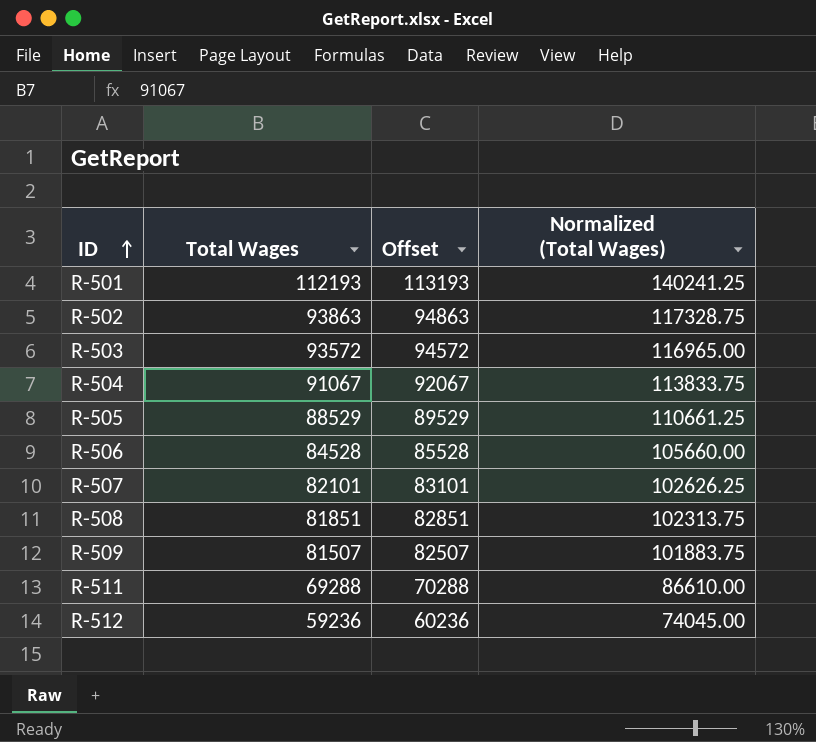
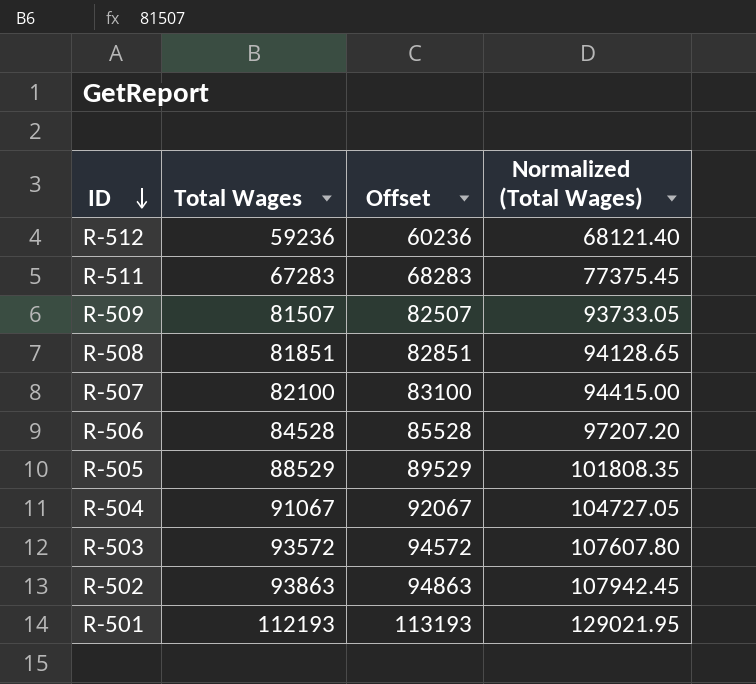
row order: ID ascending -> ID descending
column Normalized (Total Wages) | formula: [Total Wages] * 1.25 -> [Total Wages] * 1.15
R-511 | Total Wages: 69288 -> 67283
R-511 | Offset: 70288 -> 68283
R-507 | Total Wages: 82101 -> 82100
R-507 | Offset: 83101 -> 83100

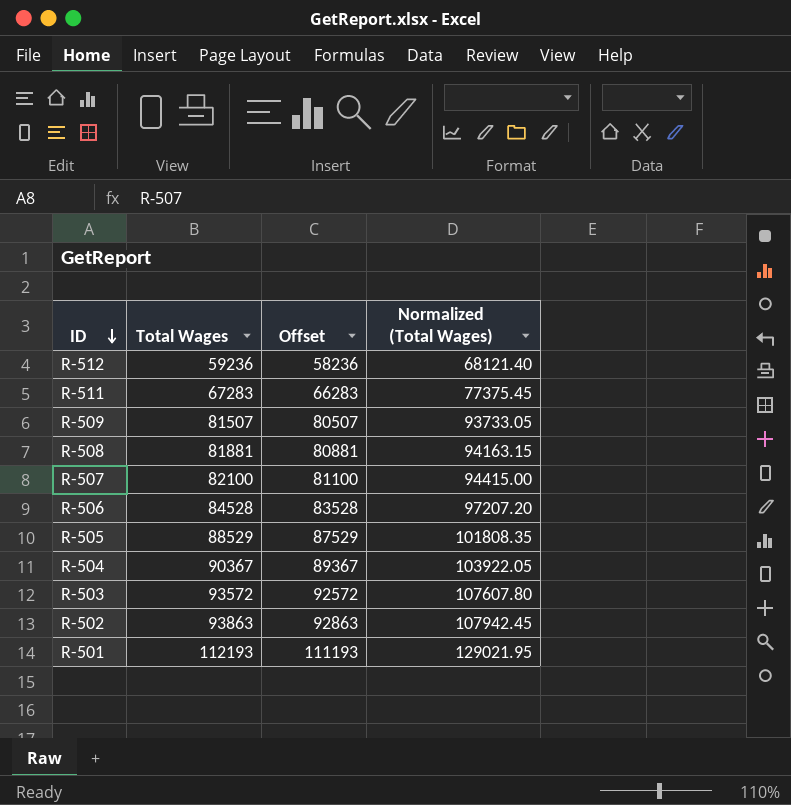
column Offset | formula: [Total Wages] + 1000 -> [Total Wages] - 1000
R-508 | Total Wages: 81851 -> 81881
R-508 | Normalized (Total Wages): 94128.65 -> 94163.15
R-504 | Total Wages: 91067 -> 90367
R-504 | Normalized (Total Wages): 104727.05 -> 103922.05

